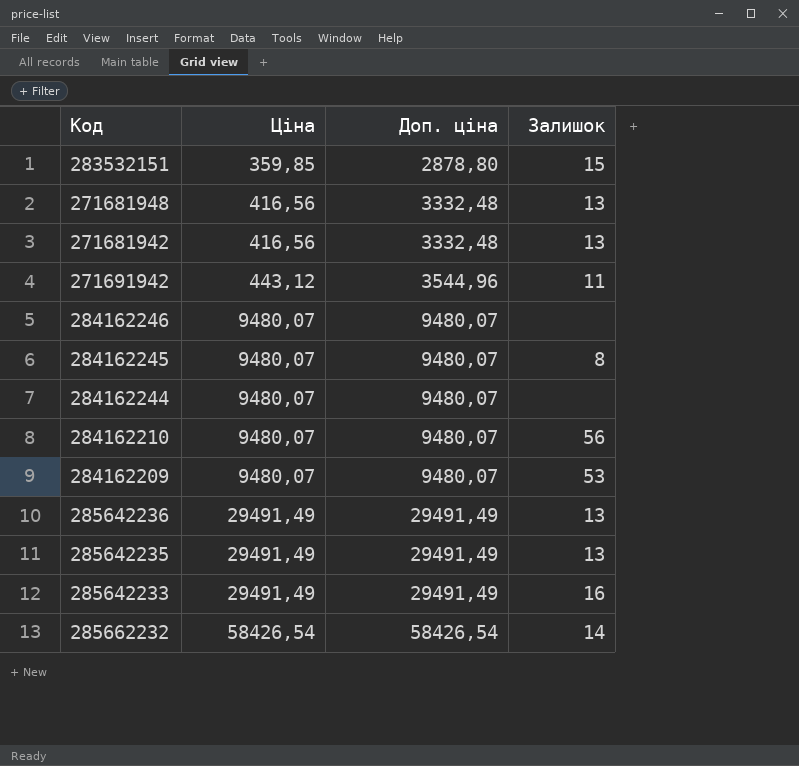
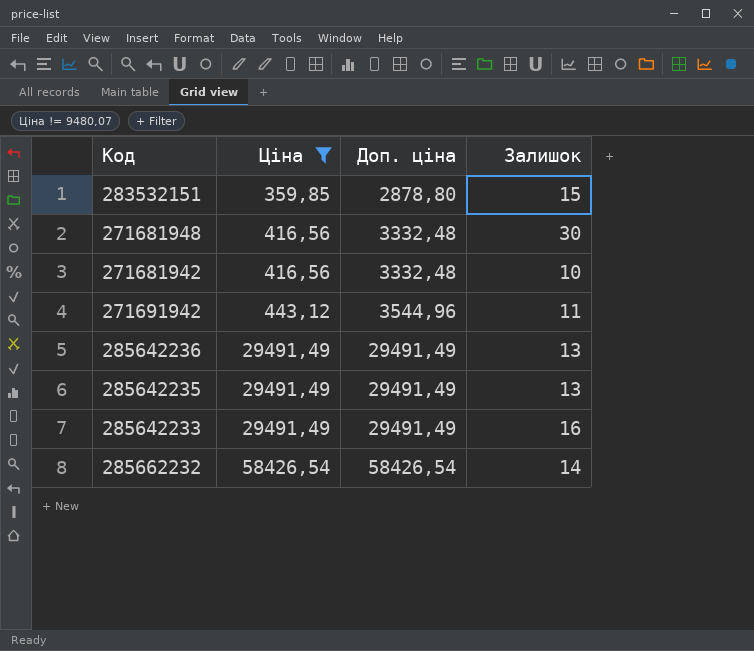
filter: none -> Ціна != 9480,07
271681948 | Залишок: 13 -> 30
271681942 | Залишок: 13 -> 10

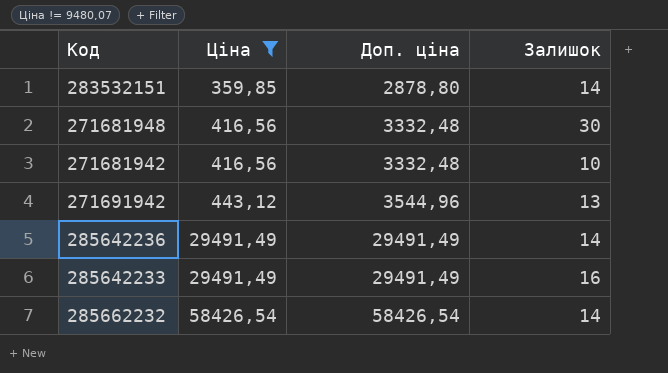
row 285642235: 29491,49 | 29491,49 | 13 -> none
283532151 | Залишок: 15 -> 14
271691942 | Залишок: 11 -> 13
285642236 | Залишок: 13 -> 14

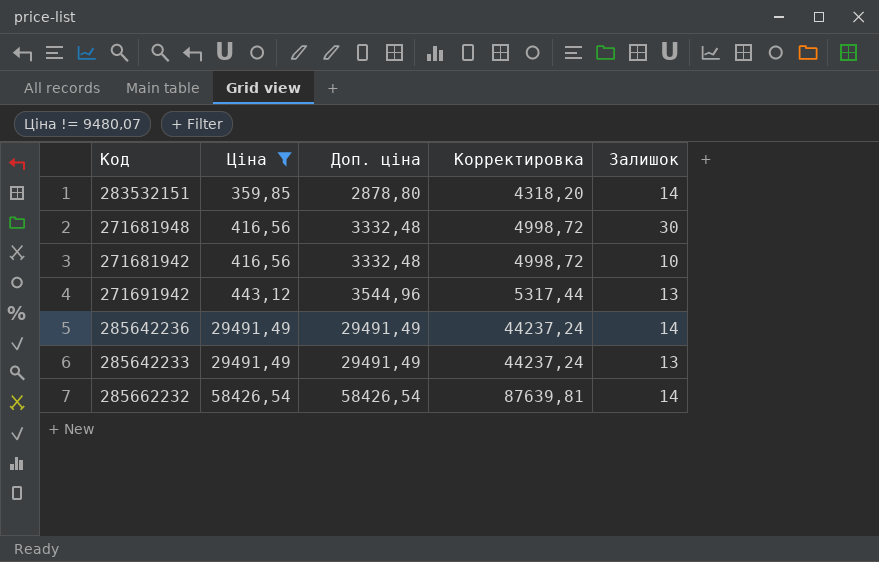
column Корректировка | formula: none -> [Доп. ціна] * 1,5
285642233 | Залишок: 16 -> 13

